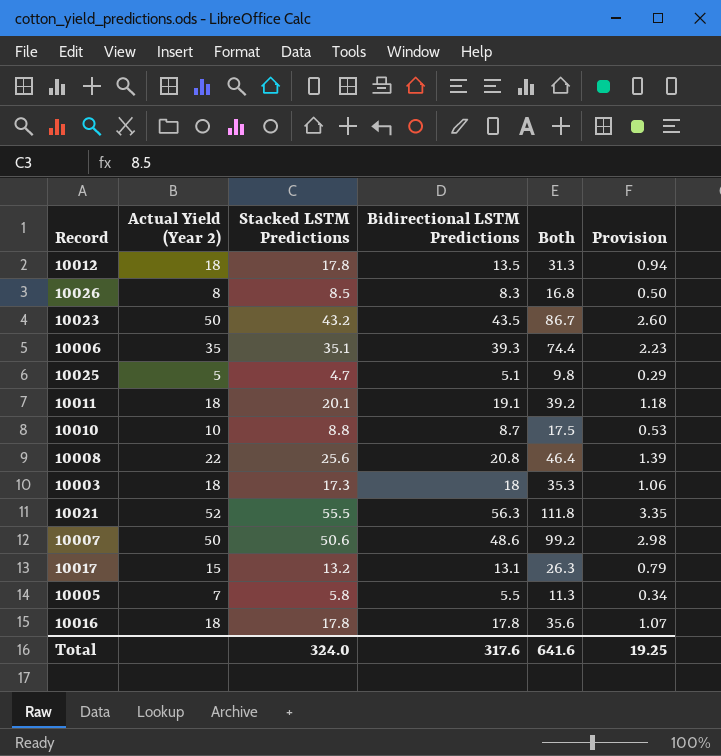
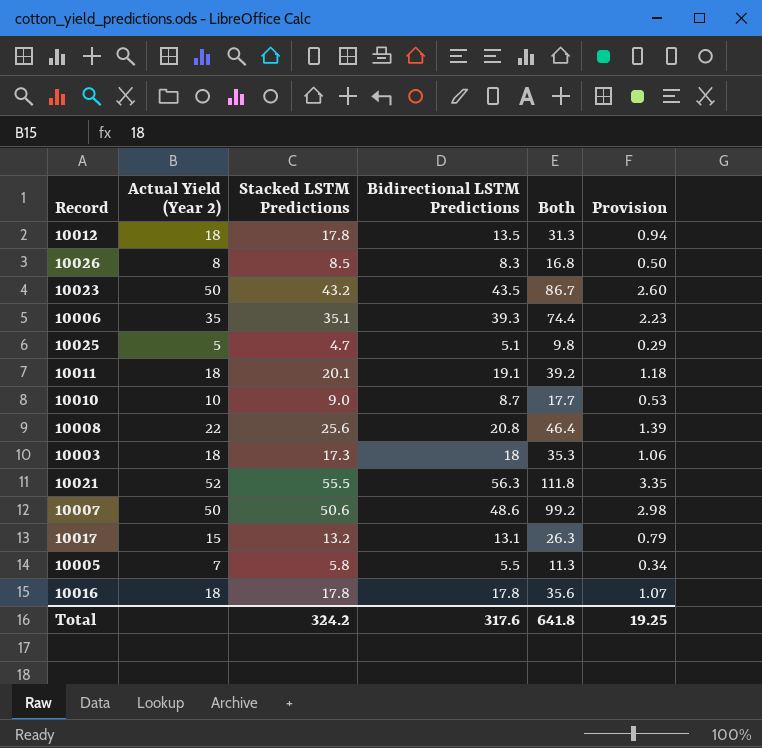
10010 | Stacked LSTM Predictions: 8.8 -> 9.0
10010 | Both: 17.5 -> 17.7
Total | Stacked LSTM Predictions: 324.0 -> 324.2
Total | Both: 641.6 -> 641.8

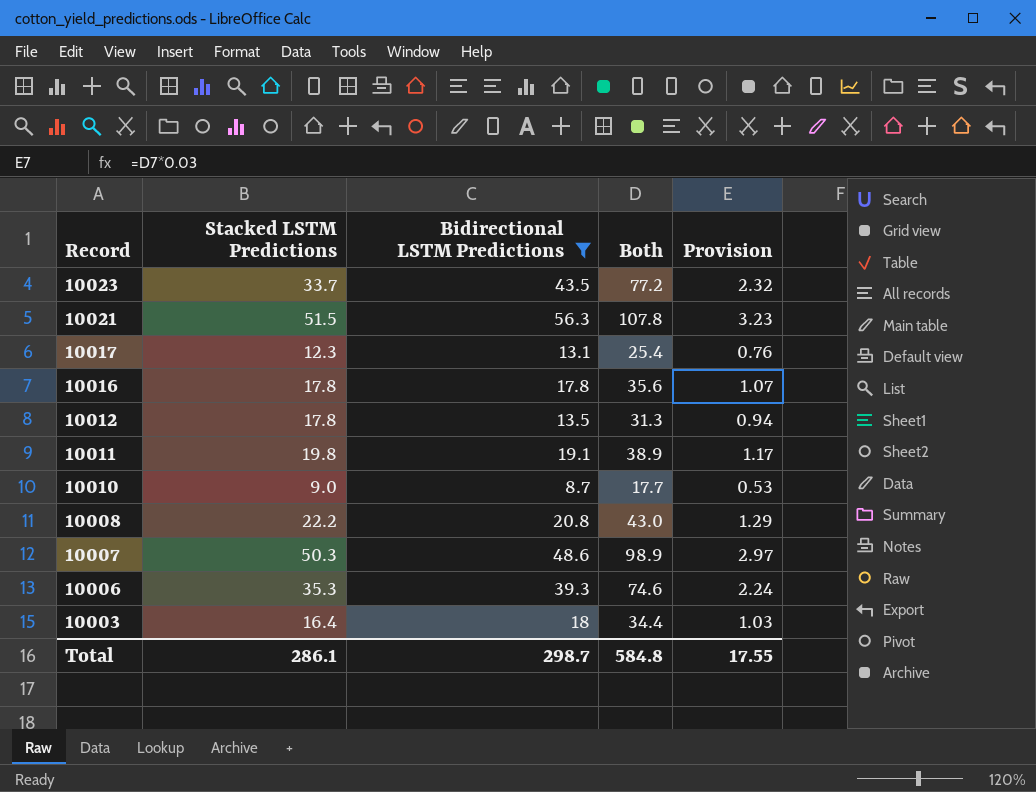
filter: none -> Bidirectional LSTM Predictions >= 8.7
row order: none -> Record descending
column Actual Yield (Year 2) | position: 2 -> none
10023 | Stacked LSTM Predictions: 43.2 -> 33.7
10023 | Both: 86.7 -> 77.2
10023 | Provision: 2.60 -> 2.32
10021 | Stacked LSTM Predictions: 55.5 -> 51.5
10021 | Both: 111.8 -> 107.8
10021 | Provision: 3.35 -> 3.23
10017 | Stacked LSTM Predictions: 13.2 -> 12.3
10017 | Both: 26.3 -> 25.4
10017 | Provision: 0.79 -> 0.76
10011 | Stacked LSTM Predictions: 20.1 -> 19.8
10011 | Both: 39.2 -> 38.9
10011 | Provision: 1.18 -> 1.17
10008 | Stacked LSTM Predictions: 25.6 -> 22.2
10008 | Both: 46.4 -> 43.0
10008 | Provision: 1.39 -> 1.29
10007 | Stacked LSTM Predictions: 50.6 -> 50.3
10007 | Both: 99.2 -> 98.9
10007 | Provision: 2.98 -> 2.97
10006 | Stacked LSTM Predictions: 35.1 -> 35.3
10006 | Both: 74.4 -> 74.6
10006 | Provision: 2.23 -> 2.24
10003 | Stacked LSTM Predictions: 17.3 -> 16.4
10003 | Both: 35.3 -> 34.4
10003 | Provision: 1.06 -> 1.03
Total | Stacked LSTM Predictions: 324.2 -> 286.1
Total | Bidirectional LSTM Predictions: 317.6 -> 298.7
Total | Both: 641.8 -> 584.8
Total | Provision: 19.25 -> 17.55

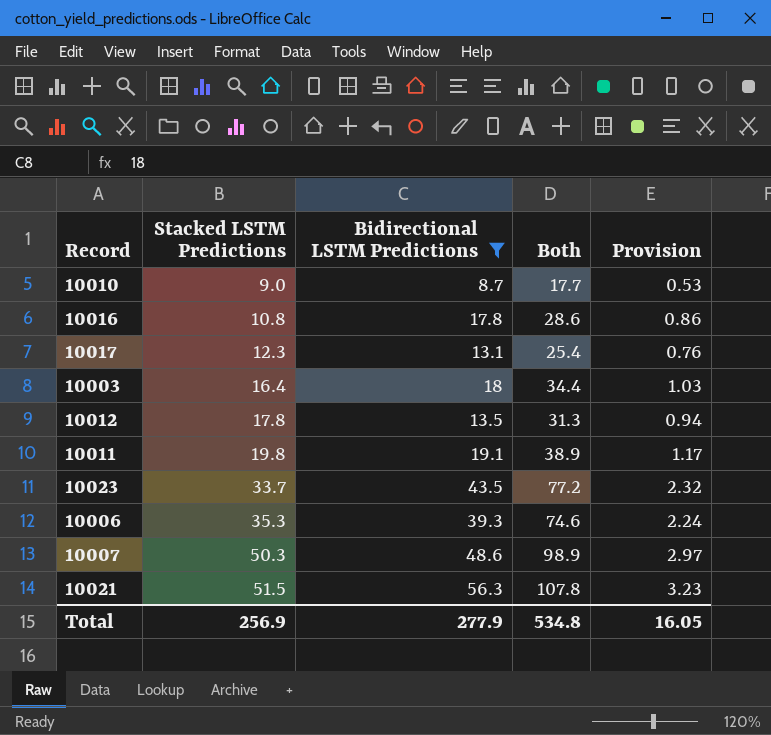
row order: Record descending -> Stacked LSTM Predictions ascending
row 10008: 22.2 | 20.8 | 43.0 | 1.29 -> none
10016 | Stacked LSTM Predictions: 17.8 -> 10.8
10016 | Both: 35.6 -> 28.6
10016 | Provision: 1.07 -> 0.86
Total | Stacked LSTM Predictions: 286.1 -> 256.9
Total | Bidirectional LSTM Predictions: 298.7 -> 277.9
Total | Both: 584.8 -> 534.8
Total | Provision: 17.55 -> 16.05

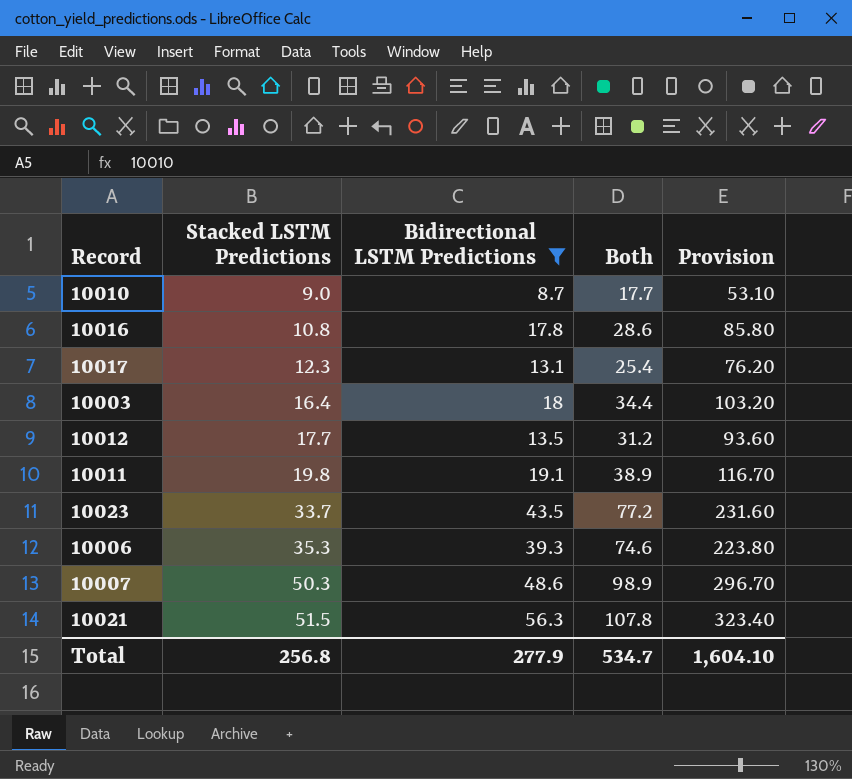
column Provision | formula: [Both] * 0.03 -> [Both] * 3
10012 | Stacked LSTM Predictions: 17.8 -> 17.7
10012 | Both: 31.3 -> 31.2
Total | Stacked LSTM Predictions: 256.9 -> 256.8
Total | Both: 534.8 -> 534.7
Total | Provision: 16.05 -> 1,604.10

